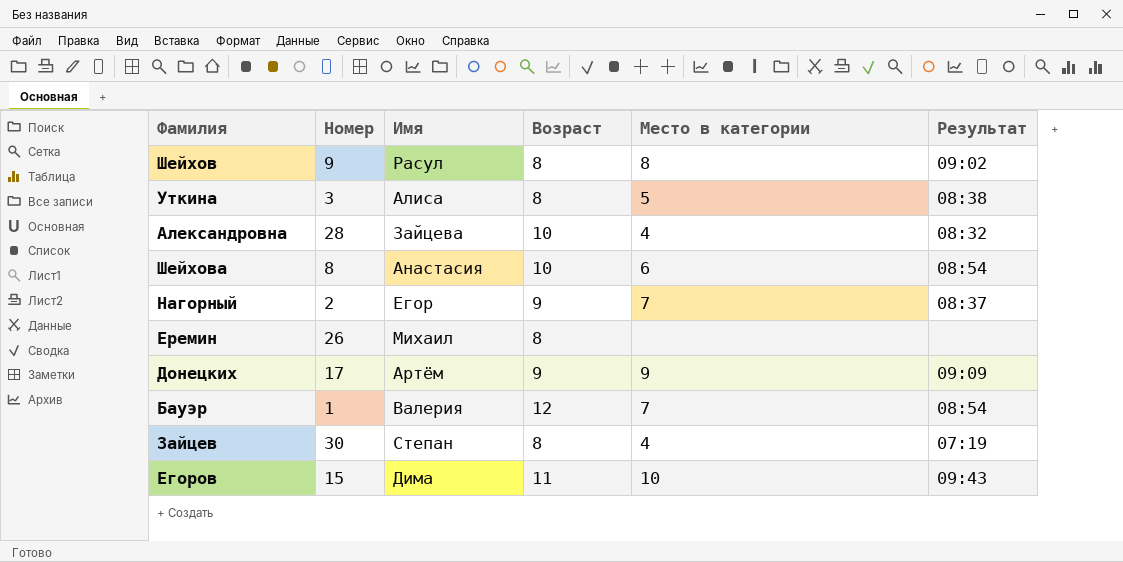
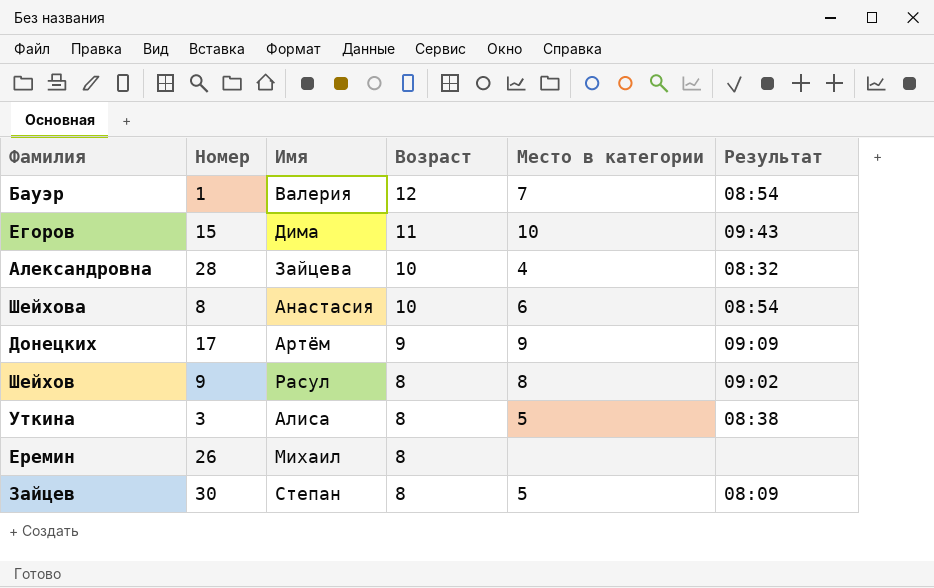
row order: none -> Возраст descending
row Нагорный: 2 | Егор | 9 | 7 | 08:37 -> none
Зайцев | Место в категории: 4 -> 5
Зайцев | Результат: 07:19 -> 08:09

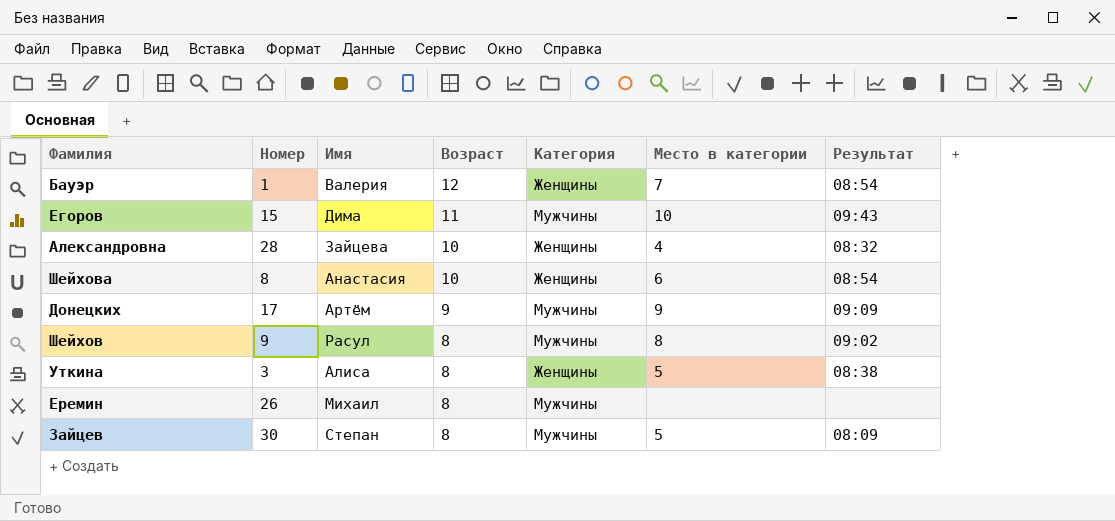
column Категория | position: none -> 5

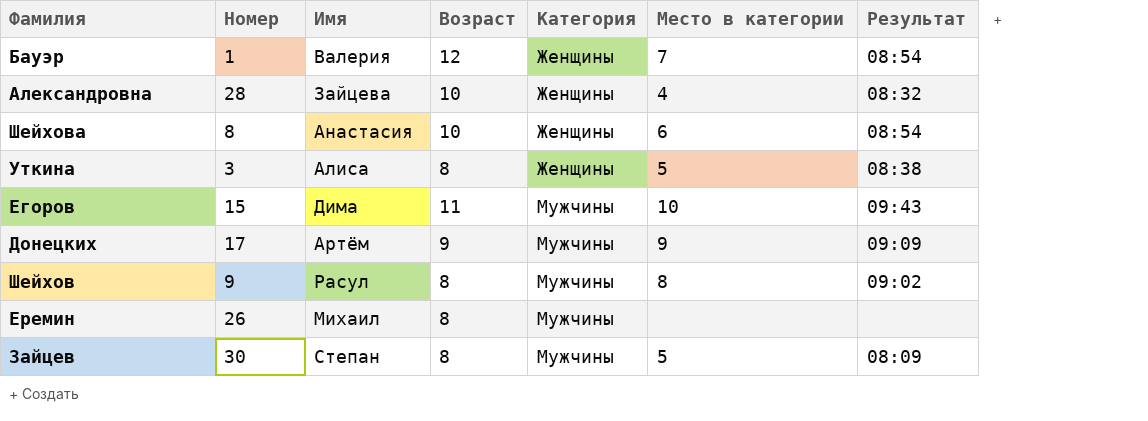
row order: Возраст descending -> Категория ascending

